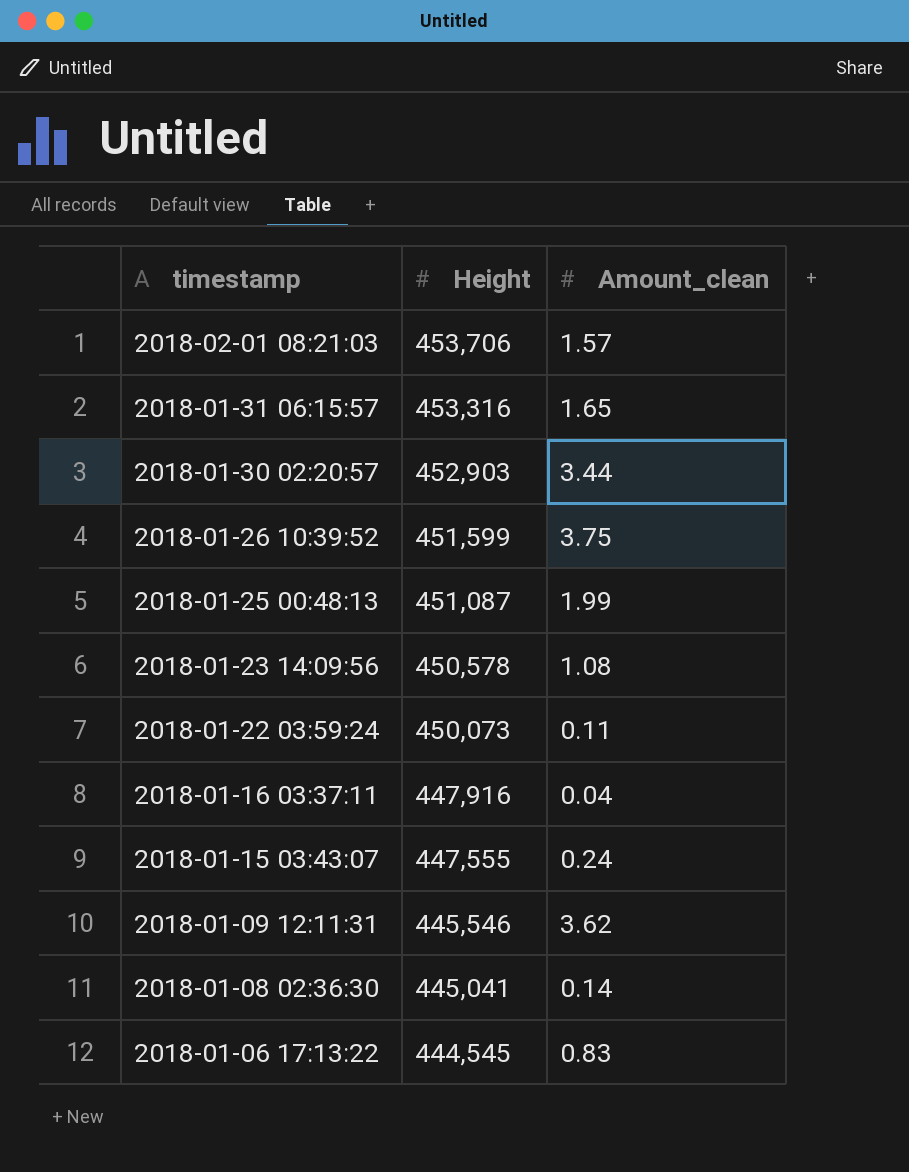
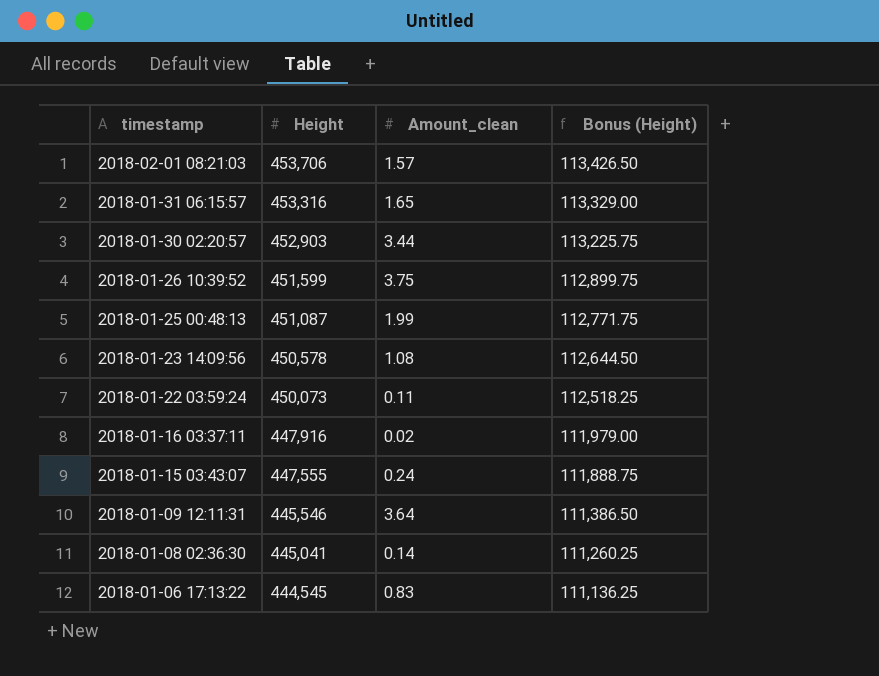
column Bonus (Height) | formula: none -> [Height] * 0.25
2018-01-16 03:37:11 | Amount_clean: 0.04 -> 0.02
2018-01-09 12:11:31 | Amount_clean: 3.62 -> 3.64

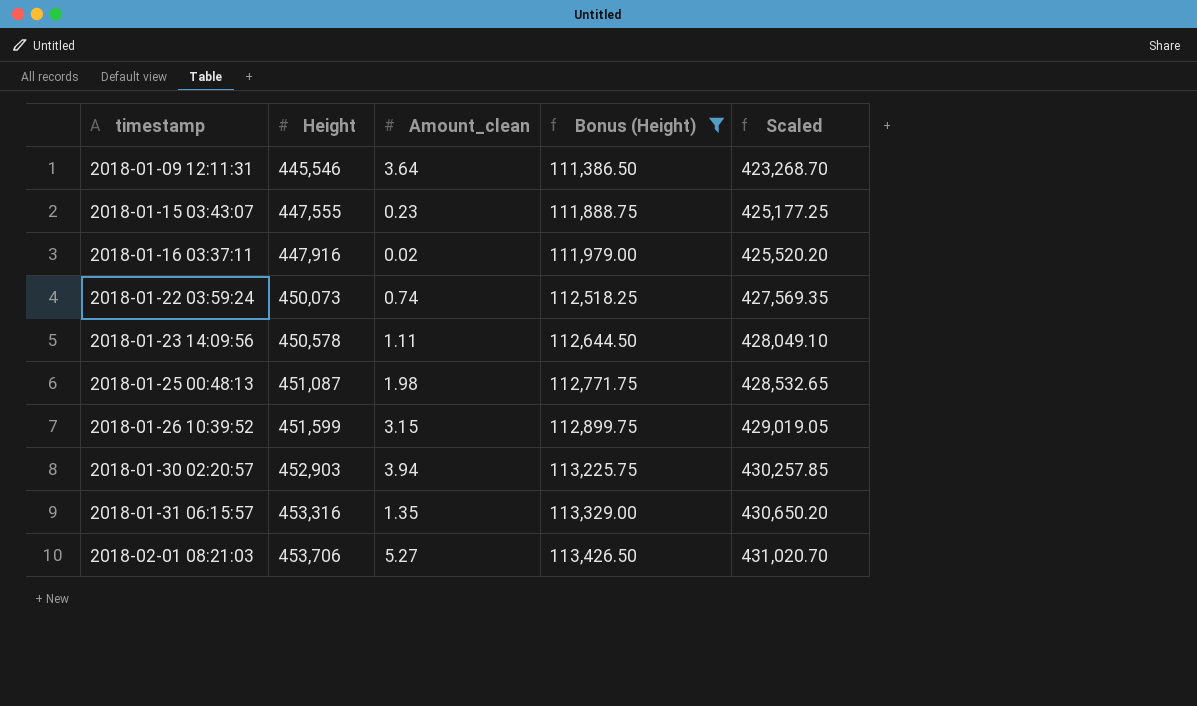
filter: none -> Bonus (Height) >= 111,386.50
row order: timestamp descending -> timestamp ascending
column Scaled | formula: none -> [Height] * 0.95
2018-01-15 03:43:07 | Amount_clean: 0.24 -> 0.23
2018-01-22 03:59:24 | Amount_clean: 0.11 -> 0.74
2018-01-23 14:09:56 | Amount_clean: 1.08 -> 1.11
2018-01-25 00:48:13 | Amount_clean: 1.99 -> 1.98
2018-01-26 10:39:52 | Amount_clean: 3.75 -> 3.15
2018-01-30 02:20:57 | Amount_clean: 3.44 -> 3.94
2018-01-31 06:15:57 | Amount_clean: 1.65 -> 1.35
2018-02-01 08:21:03 | Amount_clean: 1.57 -> 5.27

